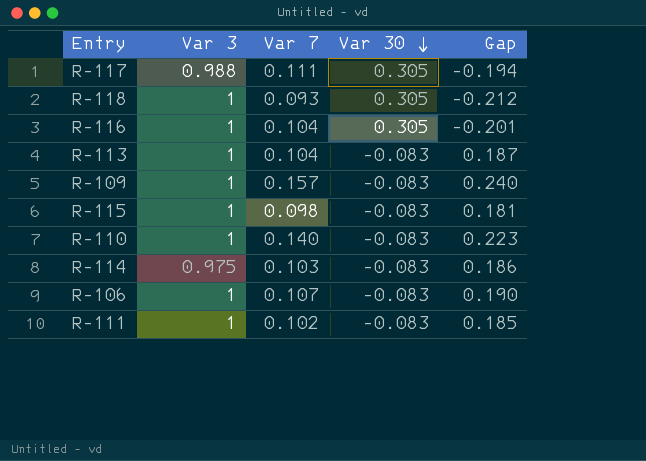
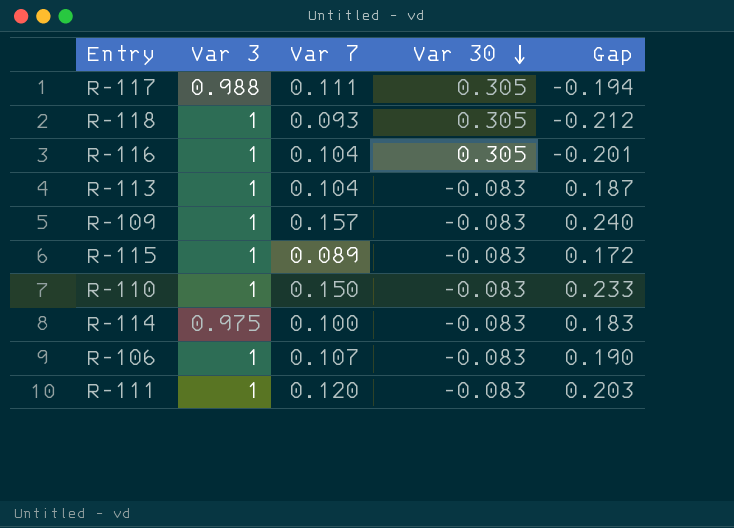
R-115 | Var 7: 0.098 -> 0.089
R-115 | Gap: 0.181 -> 0.172
R-110 | Var 7: 0.140 -> 0.150
R-110 | Gap: 0.223 -> 0.233
R-114 | Var 7: 0.103 -> 0.100
R-114 | Gap: 0.186 -> 0.183
R-111 | Var 7: 0.102 -> 0.120
R-111 | Gap: 0.185 -> 0.203

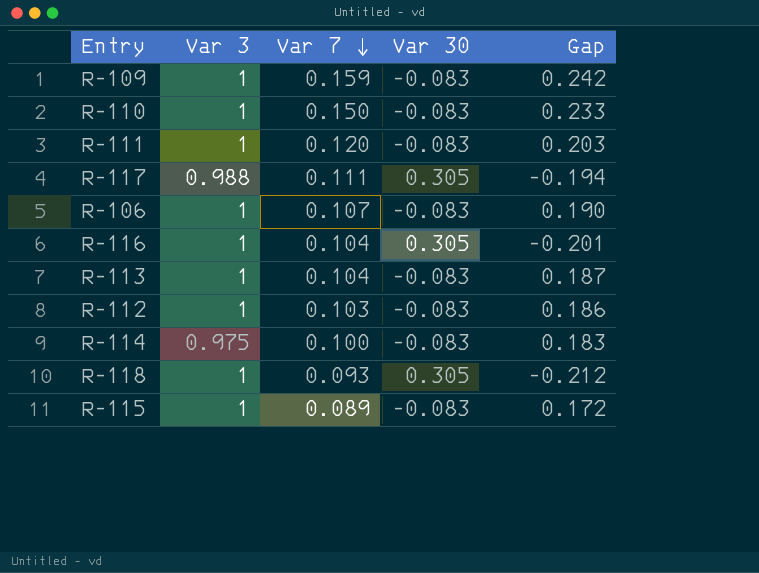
row order: Var 30 descending -> Var 7 descending
R-109 | Var 7: 0.157 -> 0.159
R-109 | Gap: 0.240 -> 0.242
row R-112: none -> 1 | 0.103 | -0.083 | 0.186

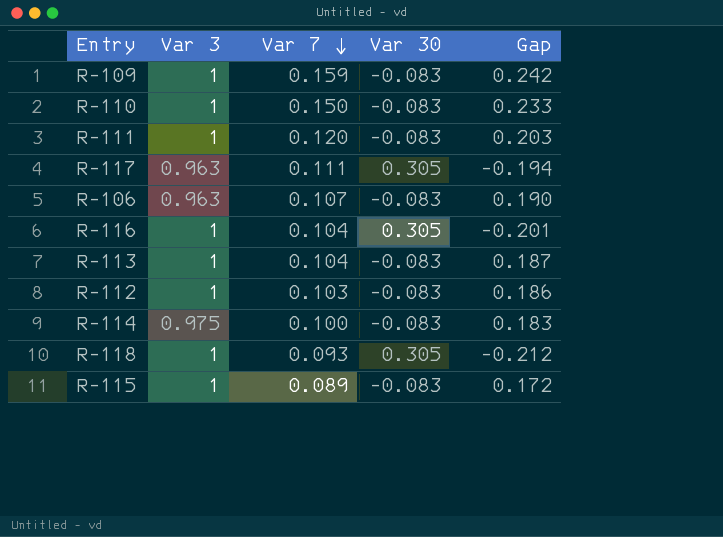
R-117 | Var 3: 0.988 -> 0.963
R-106 | Var 3: 1 -> 0.963

